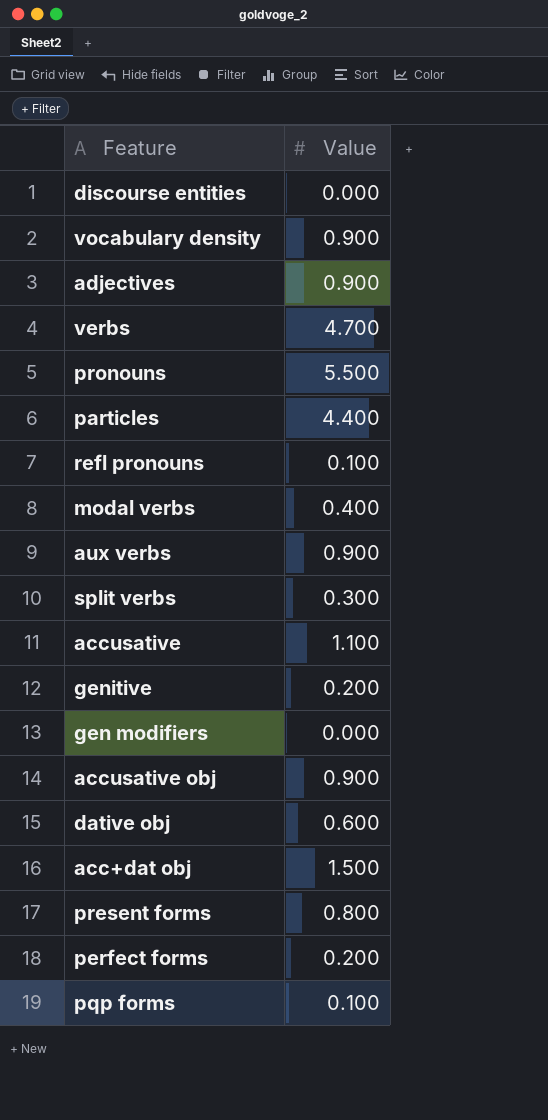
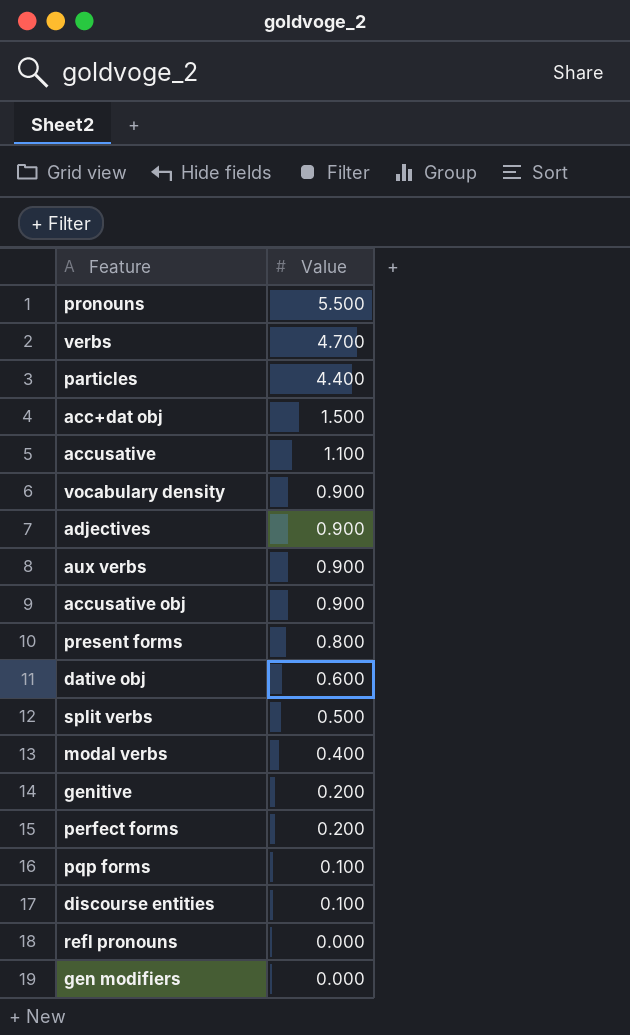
row order: none -> Value descending
split verbs | Value: 0.300 -> 0.500
discourse entities | Value: 0.000 -> 0.100
refl pronouns | Value: 0.100 -> 0.000

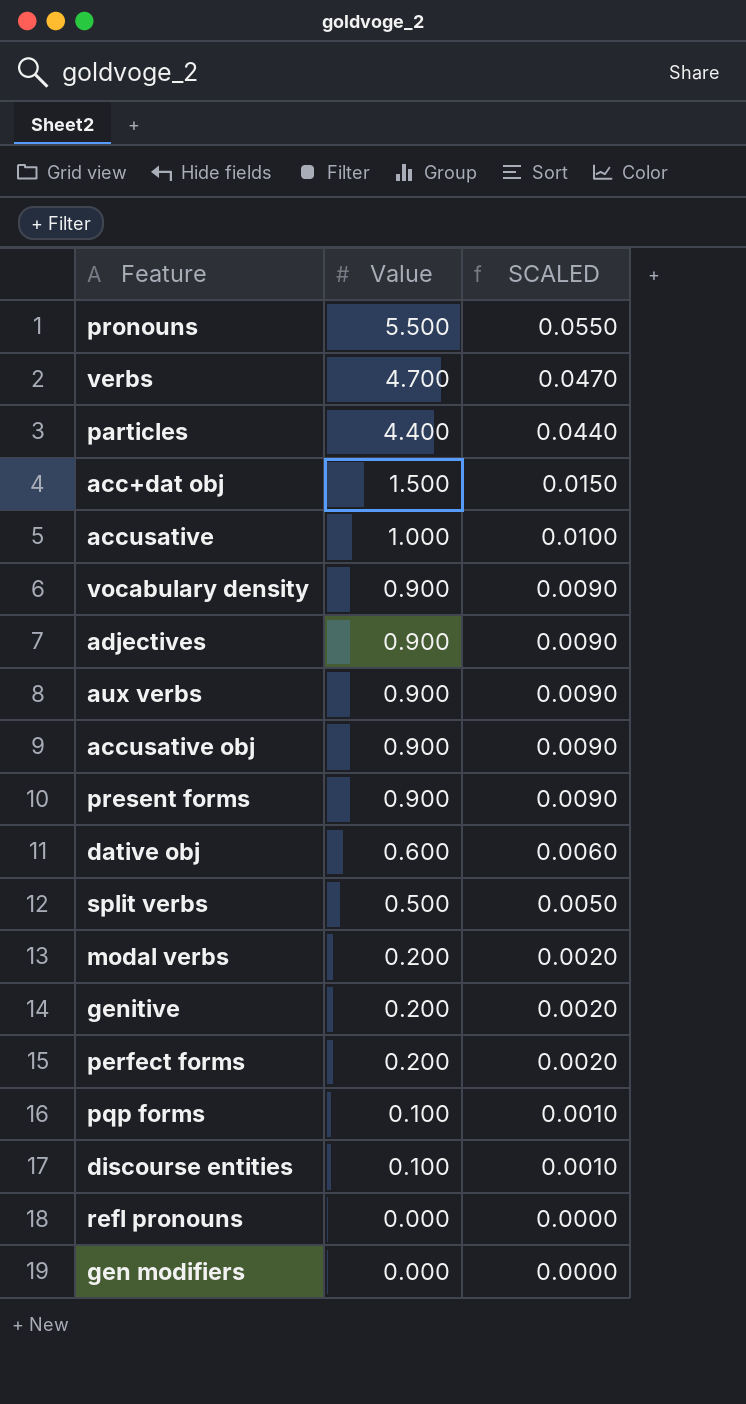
column SCALED | formula: none -> [Value] * 0.01
accusative | Value: 1.100 -> 1.000
present forms | Value: 0.800 -> 0.900
modal verbs | Value: 0.400 -> 0.200

